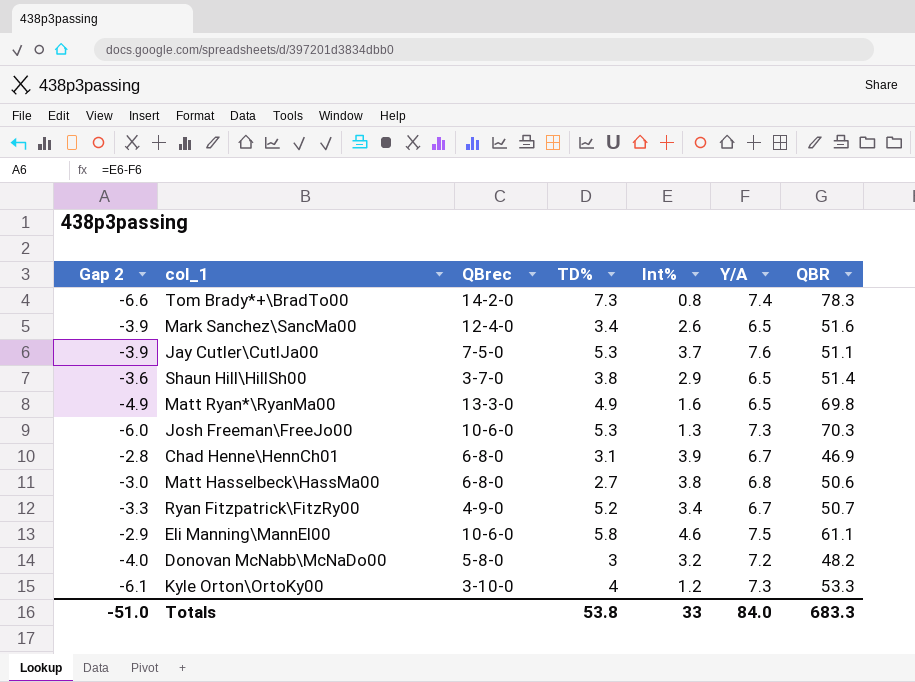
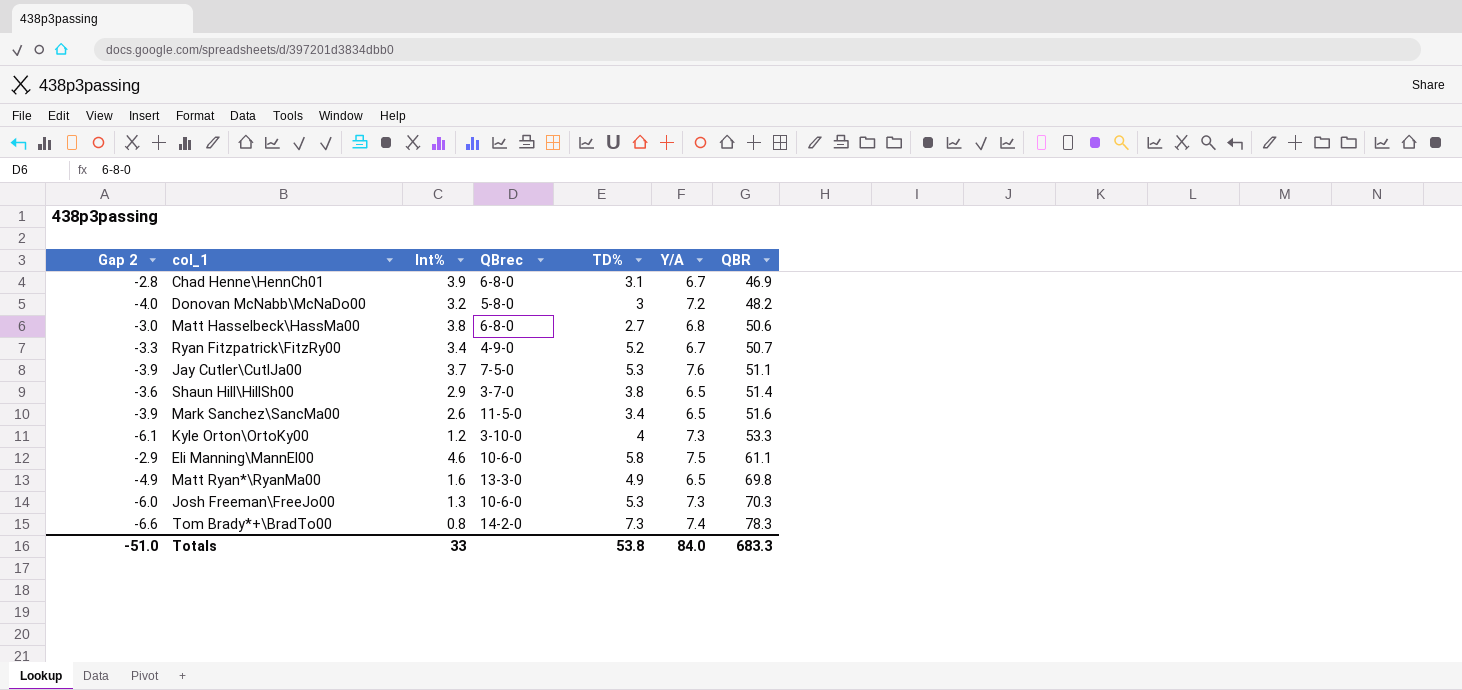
row order: none -> QBR ascending
column Int% | position: 5 -> 3
Mark Sanchez\SancMa00 | QBrec: 12-4-0 -> 11-5-0

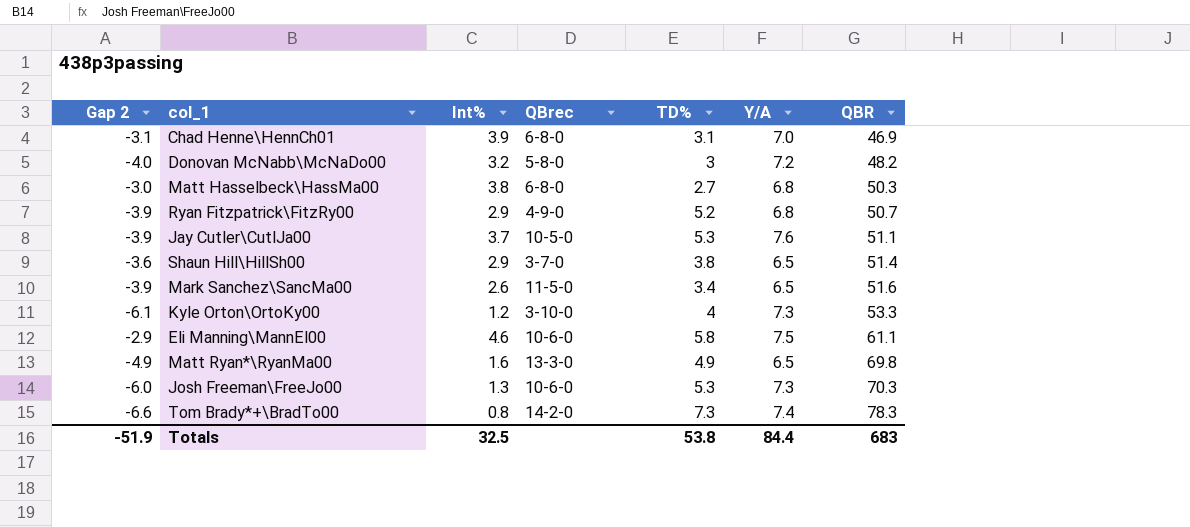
Chad Henne\HennCh01 | Gap 2: -2.8 -> -3.1
Chad Henne\HennCh01 | Y/A: 6.7 -> 7.0
Matt Hasselbeck\HassMa00 | QBR: 50.6 -> 50.3
Ryan Fitzpatrick\FitzRy00 | Gap 2: -3.3 -> -3.9
Ryan Fitzpatrick\FitzRy00 | Int%: 3.4 -> 2.9
Ryan Fitzpatrick\FitzRy00 | Y/A: 6.7 -> 6.8
Jay Cutler\CutlJa00 | QBrec: 7-5-0 -> 10-5-0
Totals | Gap 2: -51.0 -> -51.9
Totals | Int%: 33 -> 32.5
Totals | Y/A: 84.0 -> 84.4
Totals | QBR: 683.3 -> 683

